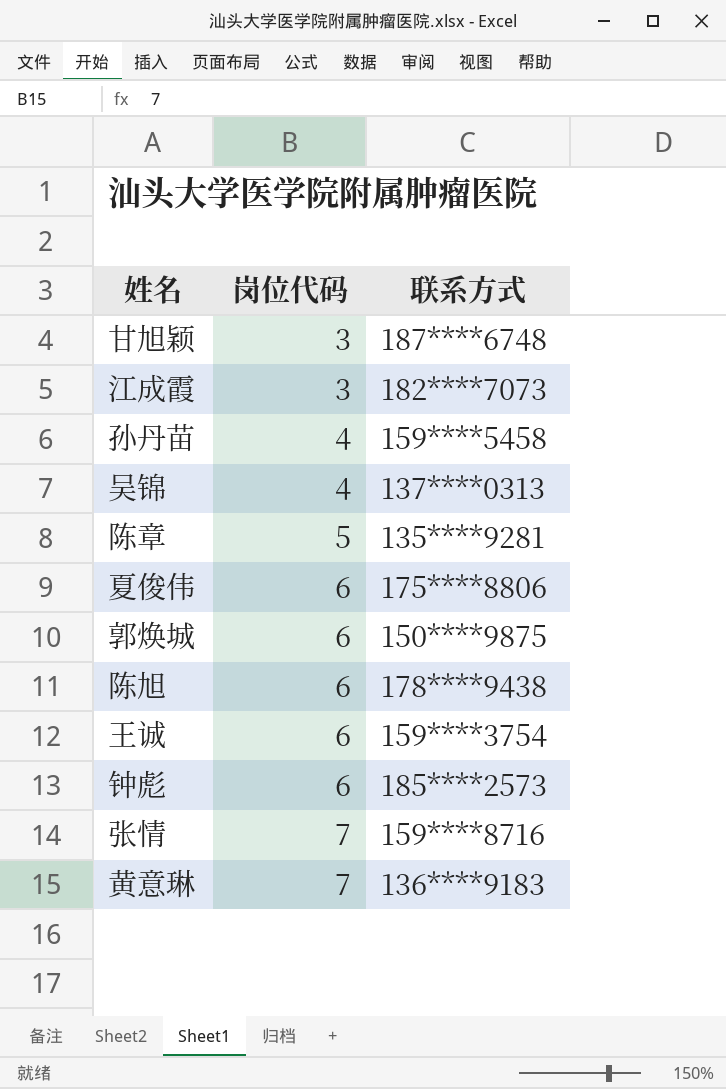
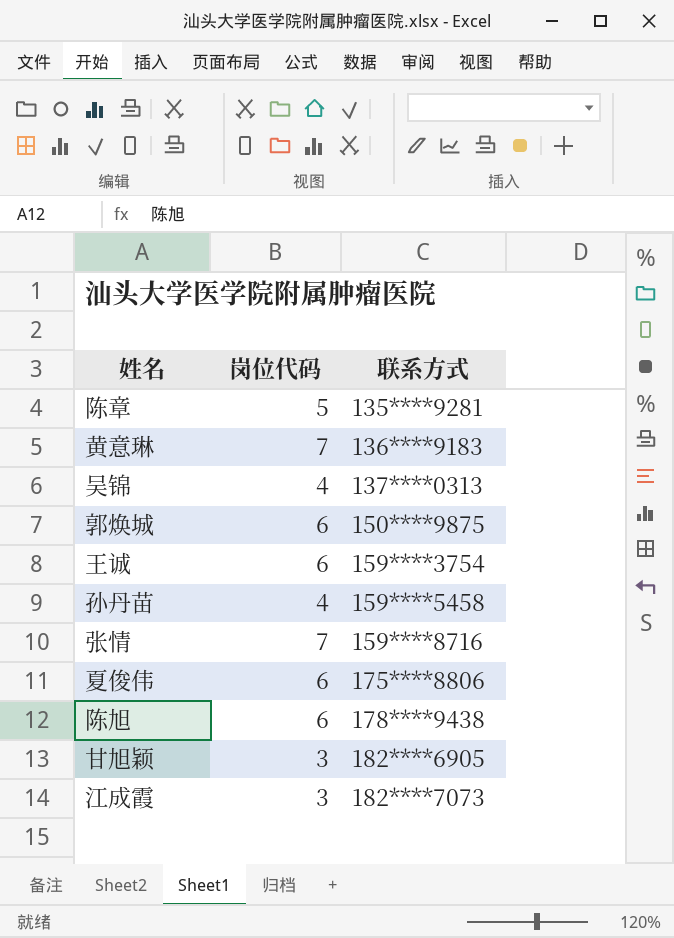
row order: 岗位代码 ascending -> 联系方式 ascending
row 钟彪: 6 | 185****2573 -> none
甘旭颖 | 联系方式: 187****6748 -> 182****6905

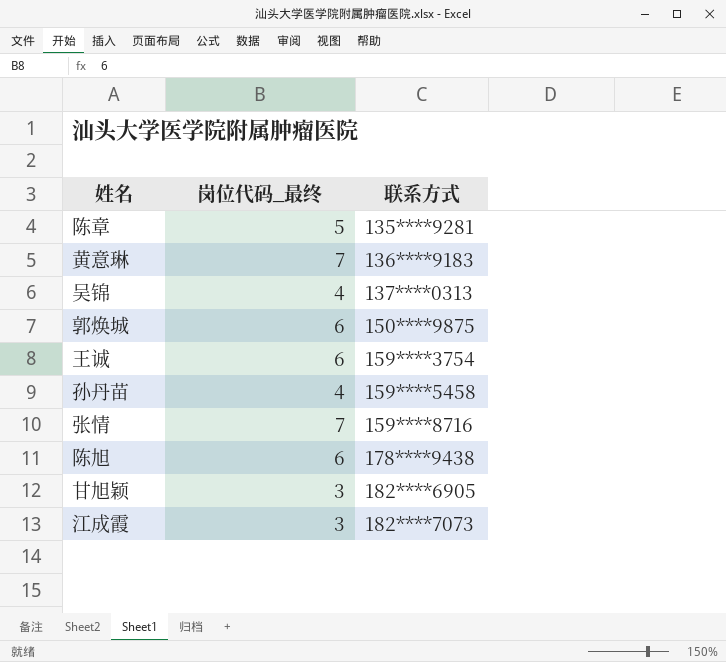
column name: 岗位代码 -> 岗位代码_最终
row 夏俊伟: 6 | 175****8806 -> none

